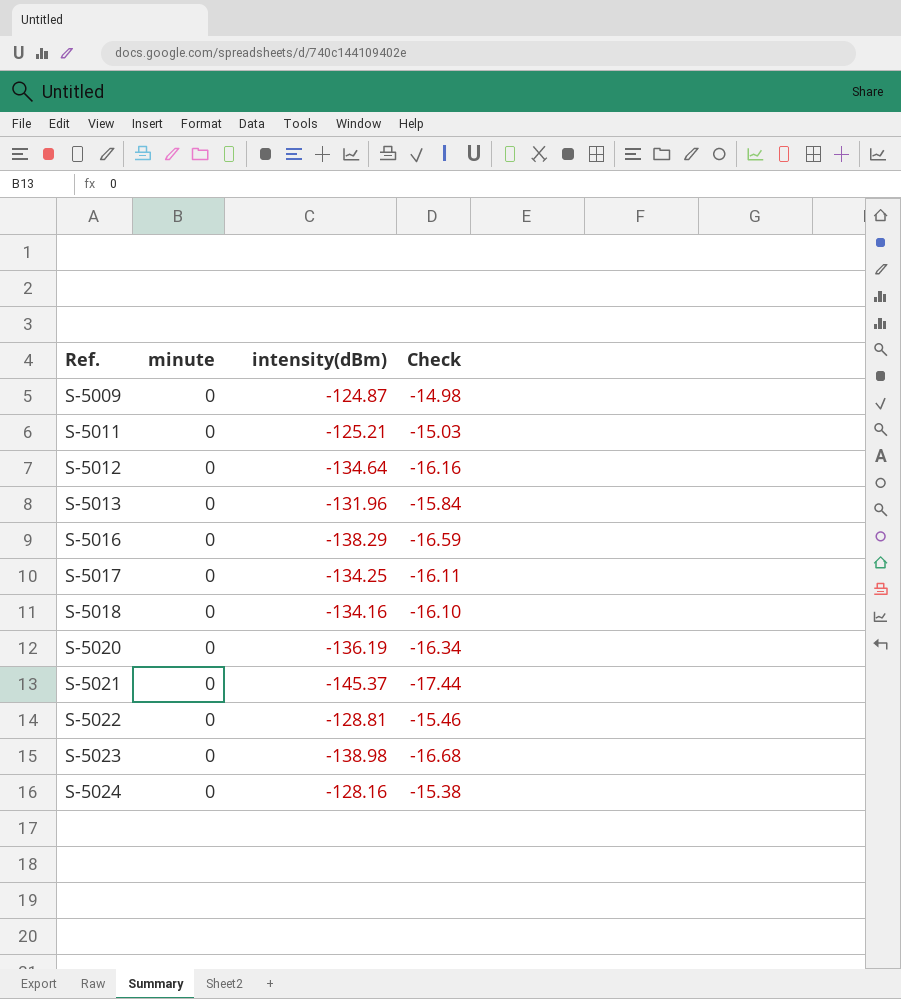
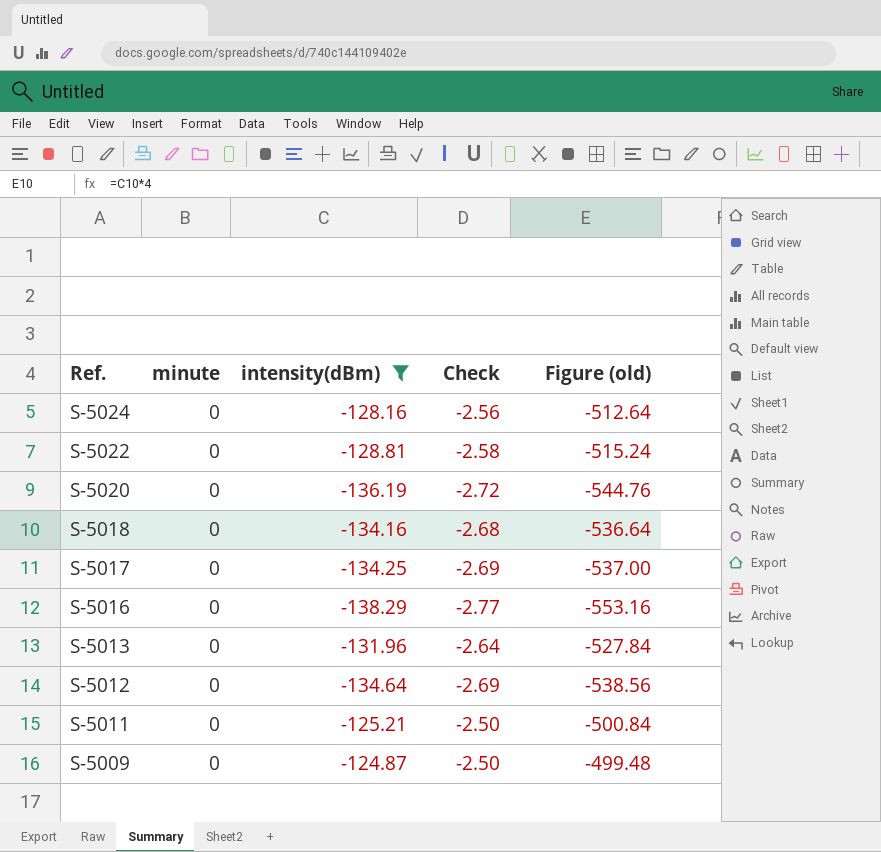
filter: none -> intensity(dBm) >= -138.29
row order: Ref. ascending -> Ref. descending
column Check | formula: [intensity(dBm)] * 0.12 -> [intensity(dBm)] * 0.02
column Figure (old) | formula: none -> [intensity(dBm)] * 4

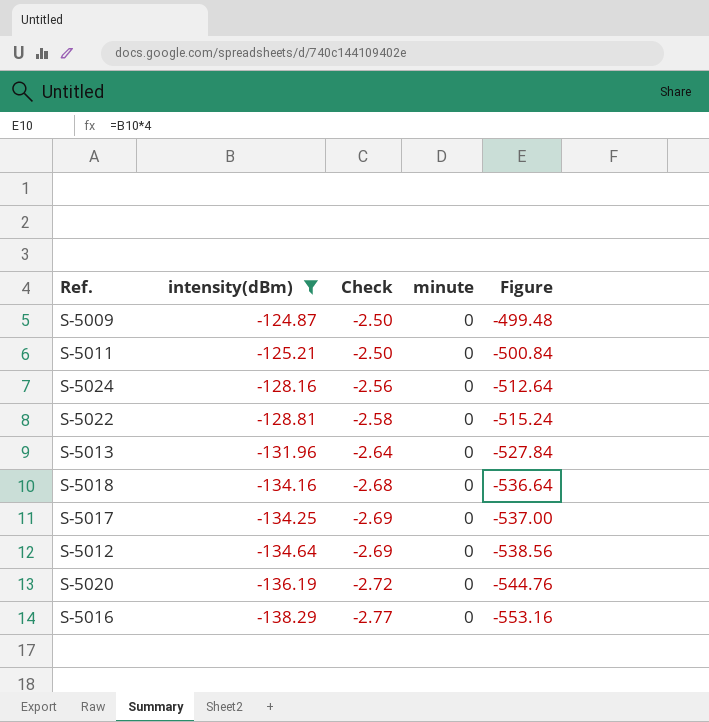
row order: Ref. descending -> intensity(dBm) descending
column minute | position: 2 -> 4
column name: Figure (old) -> Figure

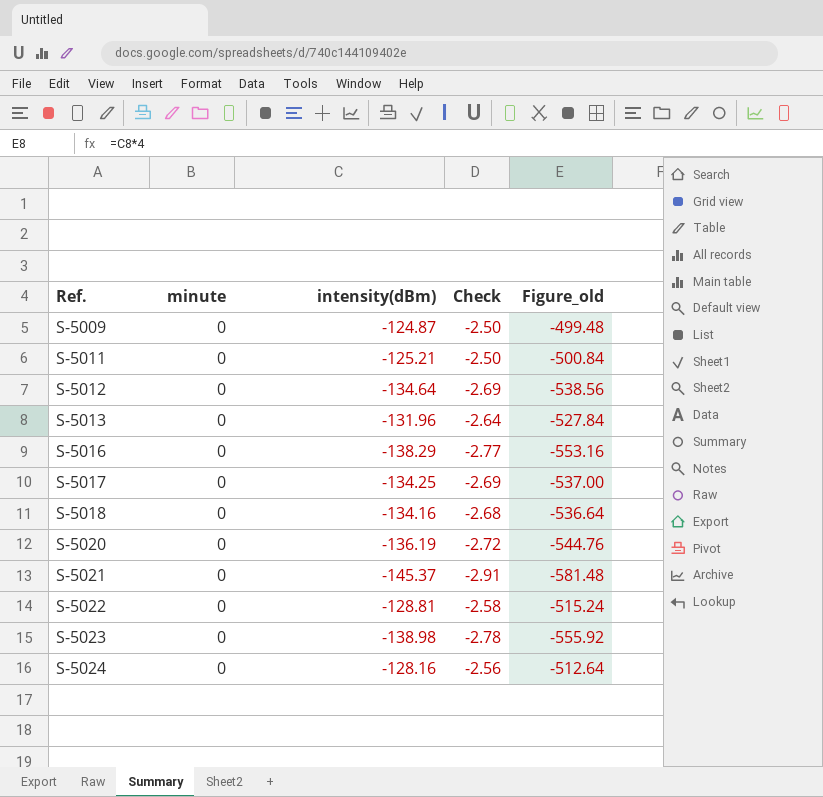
filter: intensity(dBm) >= -138.29 -> none
row order: intensity(dBm) descending -> Ref. ascending
column minute | position: 4 -> 2
column name: Figure -> Figure_old

